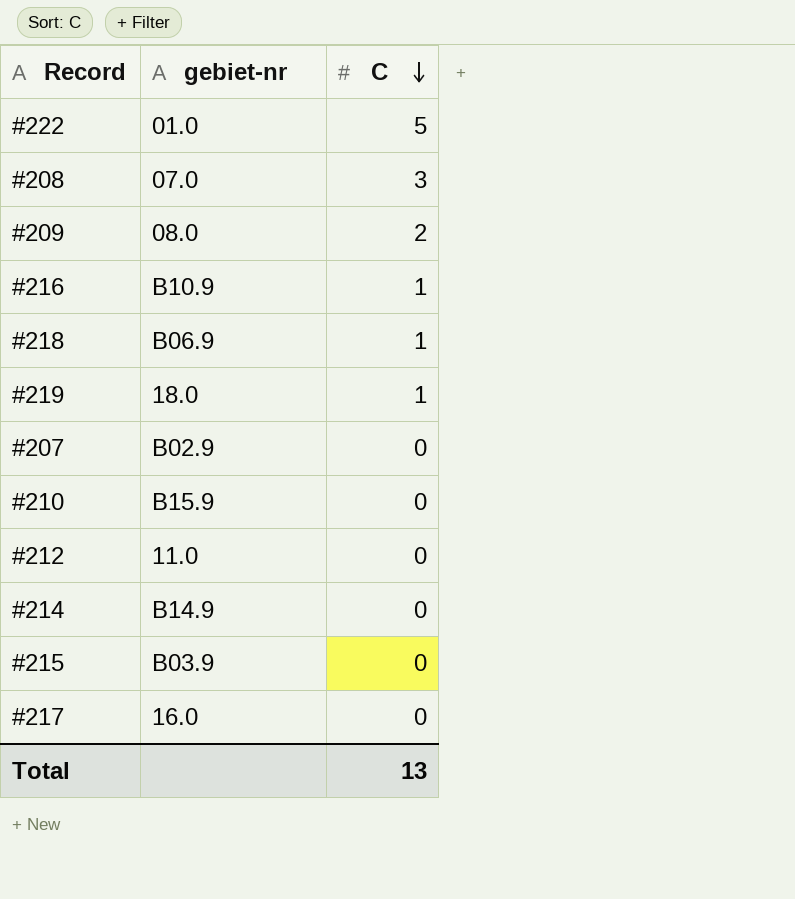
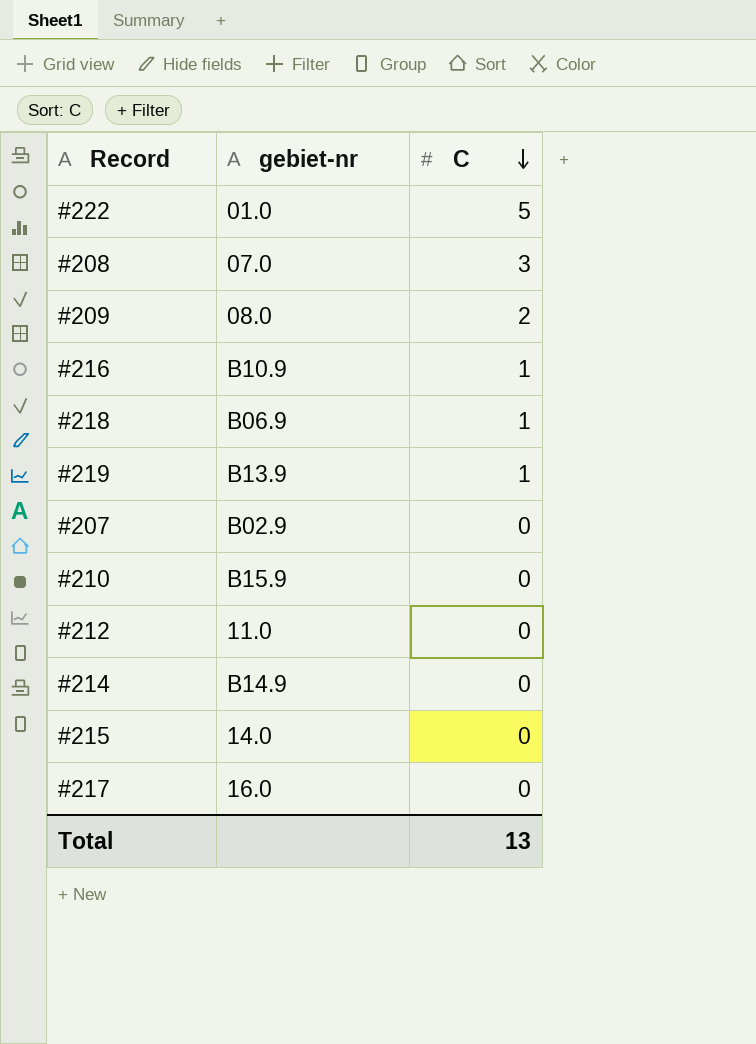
#219 | gebiet-nr: 18.0 -> B13.9
#215 | gebiet-nr: B03.9 -> 14.0

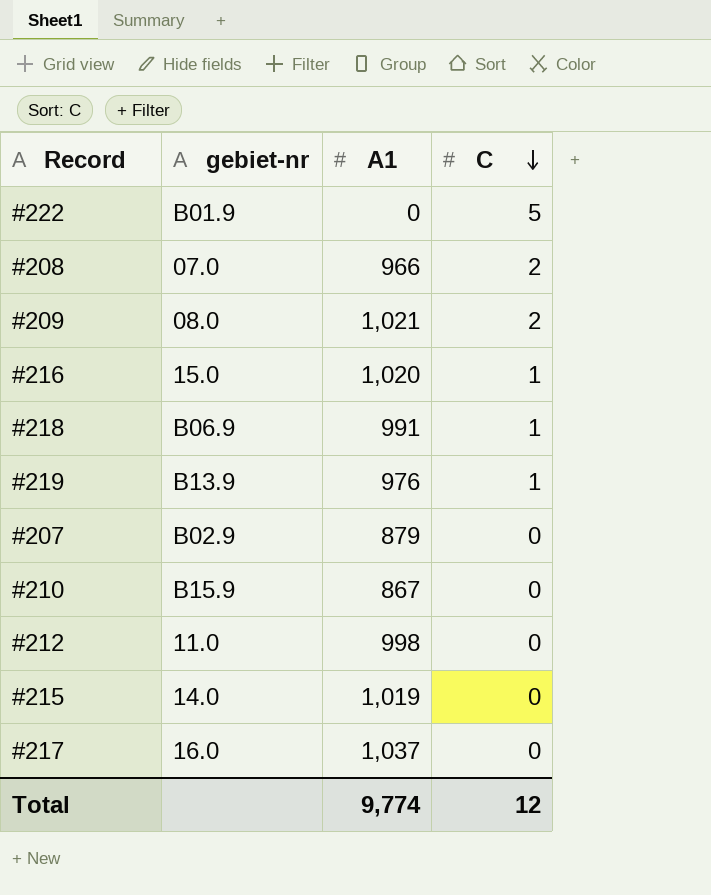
column A1 | position: none -> 3
row #214: B14.9 | 0 -> none
#222 | gebiet-nr: 01.0 -> B01.9
#208 | C: 3 -> 2
#216 | gebiet-nr: B10.9 -> 15.0
Total | C: 13 -> 12

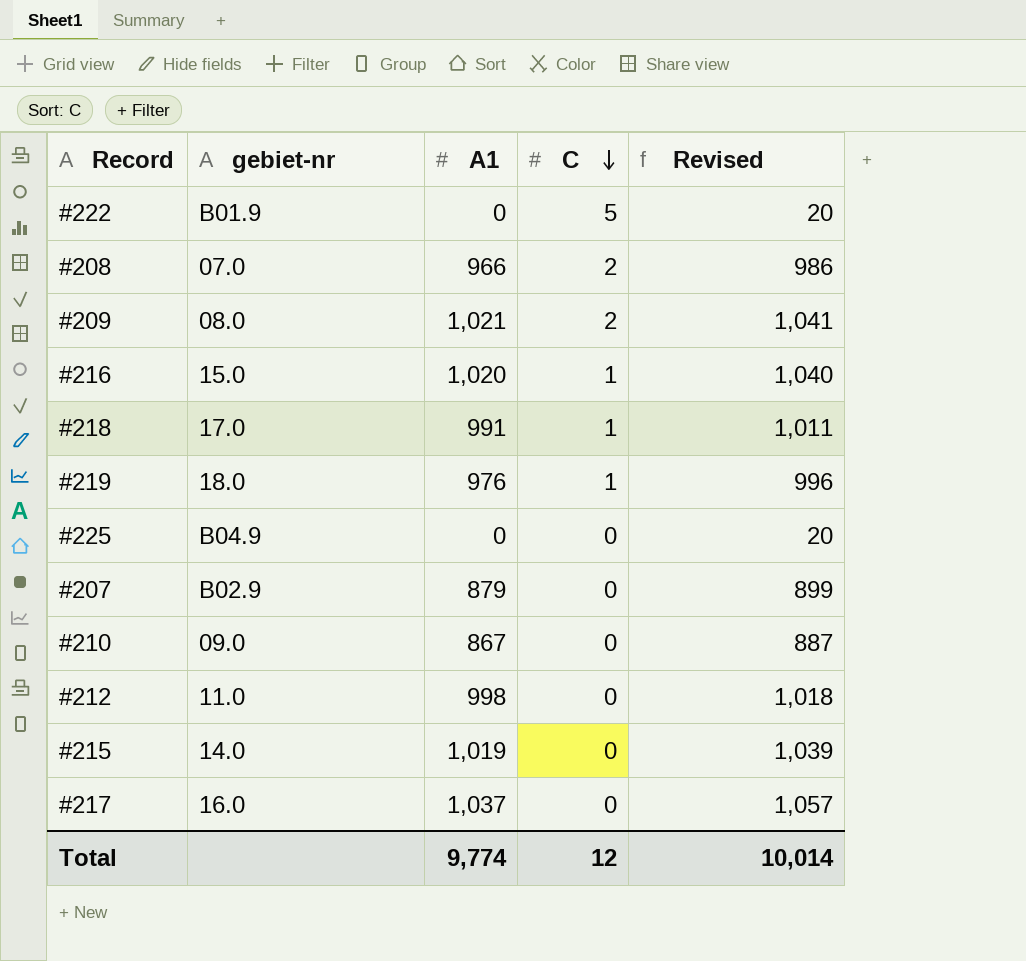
column Revised | formula: none -> [A1] + 20
#218 | gebiet-nr: B06.9 -> 17.0
#219 | gebiet-nr: B13.9 -> 18.0
row #225: none -> B04.9 | 0 | 0 | 20
#210 | gebiet-nr: B15.9 -> 09.0

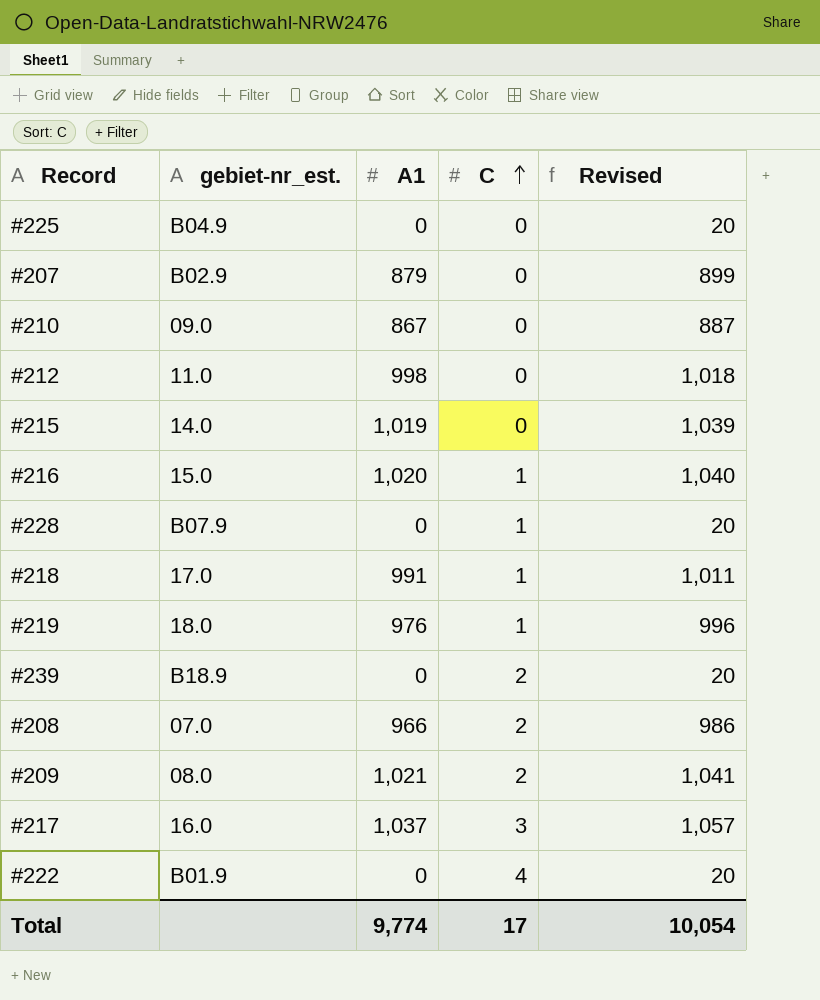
row order: C descending -> C ascending
column name: gebiet-nr -> gebiet-nr_est.
row #228: none -> B07.9 | 0 | 1 | 20
row #239: none -> B18.9 | 0 | 2 | 20
#217 | C: 0 -> 3
#222 | C: 5 -> 4
Total | C: 12 -> 17
Total | Revised: 10,014 -> 10,054

